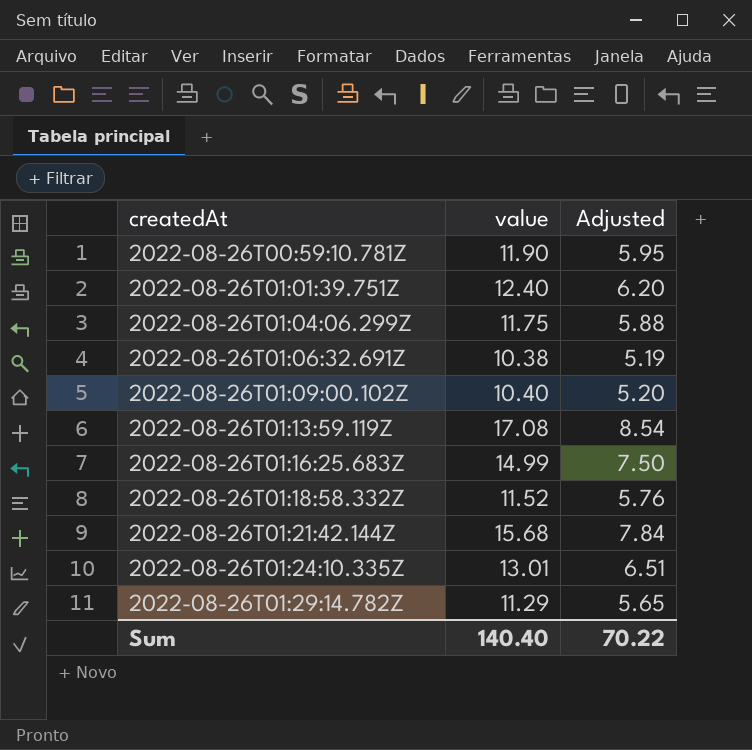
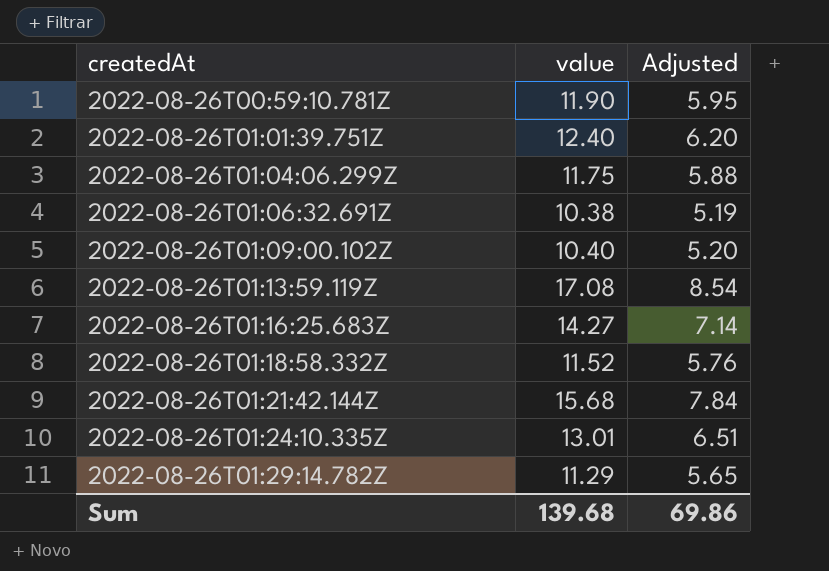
2022-08-26T01:16:25.683Z | value: 14.99 -> 14.27
2022-08-26T01:16:25.683Z | Adjusted: 7.50 -> 7.14
Sum | value: 140.40 -> 139.68
Sum | Adjusted: 70.22 -> 69.86

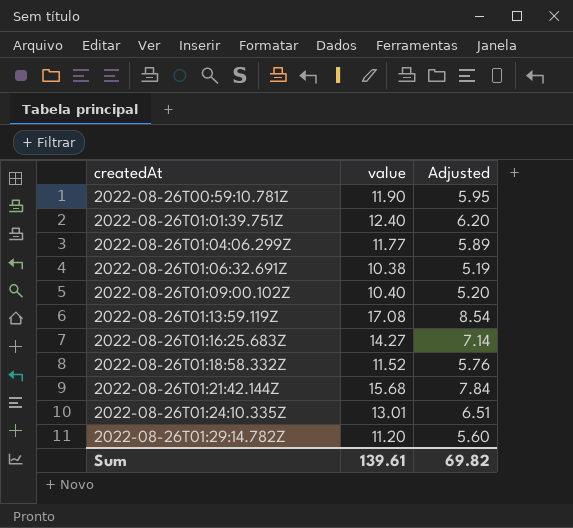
2022-08-26T01:04:06.299Z | value: 11.75 -> 11.77
2022-08-26T01:04:06.299Z | Adjusted: 5.88 -> 5.89
2022-08-26T01:29:14.782Z | value: 11.29 -> 11.20
2022-08-26T01:29:14.782Z | Adjusted: 5.65 -> 5.60
Sum | value: 139.68 -> 139.61
Sum | Adjusted: 69.86 -> 69.82

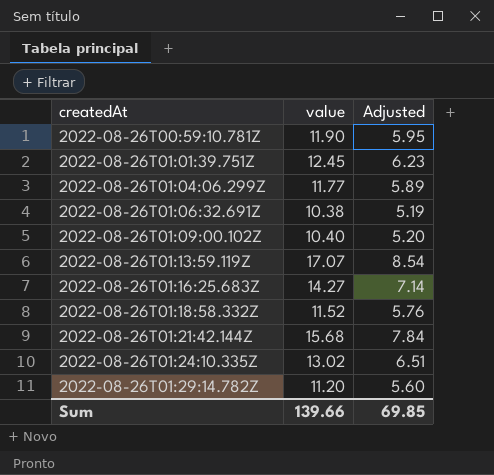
2022-08-26T01:01:39.751Z | value: 12.40 -> 12.45
2022-08-26T01:01:39.751Z | Adjusted: 6.20 -> 6.23
2022-08-26T01:13:59.119Z | value: 17.08 -> 17.07
2022-08-26T01:24:10.335Z | value: 13.01 -> 13.02
Sum | value: 139.61 -> 139.66
Sum | Adjusted: 69.82 -> 69.85

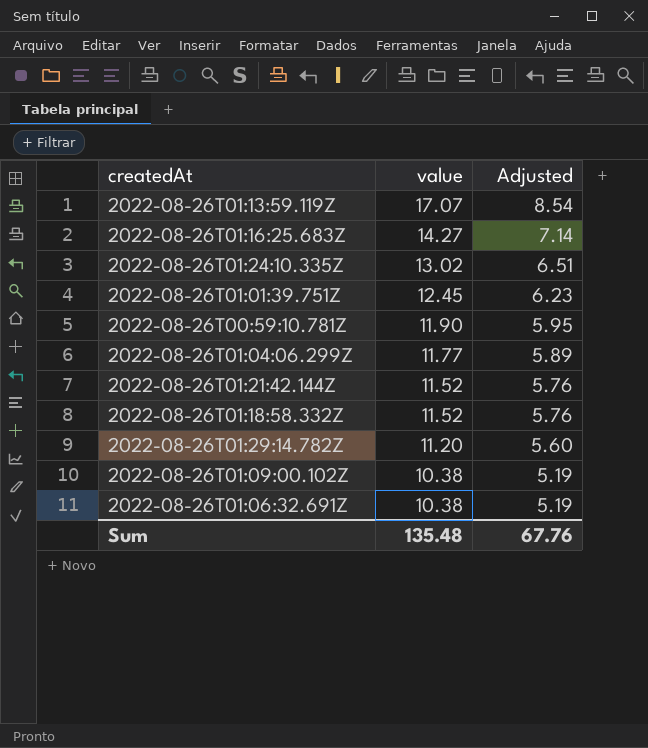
row order: createdAt ascending -> value descending
2022-08-26T01:21:42.144Z | value: 15.68 -> 11.52
2022-08-26T01:21:42.144Z | Adjusted: 7.84 -> 5.76
2022-08-26T01:09:00.102Z | value: 10.40 -> 10.38
2022-08-26T01:09:00.102Z | Adjusted: 5.20 -> 5.19
Sum | value: 139.66 -> 135.48
Sum | Adjusted: 69.85 -> 67.76

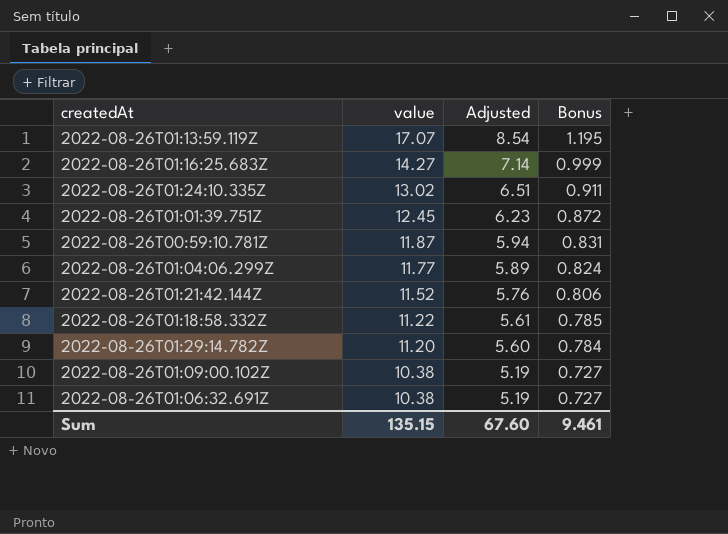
column Bonus | formula: none -> [value] * 0.07
2022-08-26T00:59:10.781Z | value: 11.90 -> 11.87
2022-08-26T00:59:10.781Z | Adjusted: 5.95 -> 5.94
2022-08-26T01:18:58.332Z | value: 11.52 -> 11.22
2022-08-26T01:18:58.332Z | Adjusted: 5.76 -> 5.61
Sum | value: 135.48 -> 135.15
Sum | Adjusted: 67.76 -> 67.60

